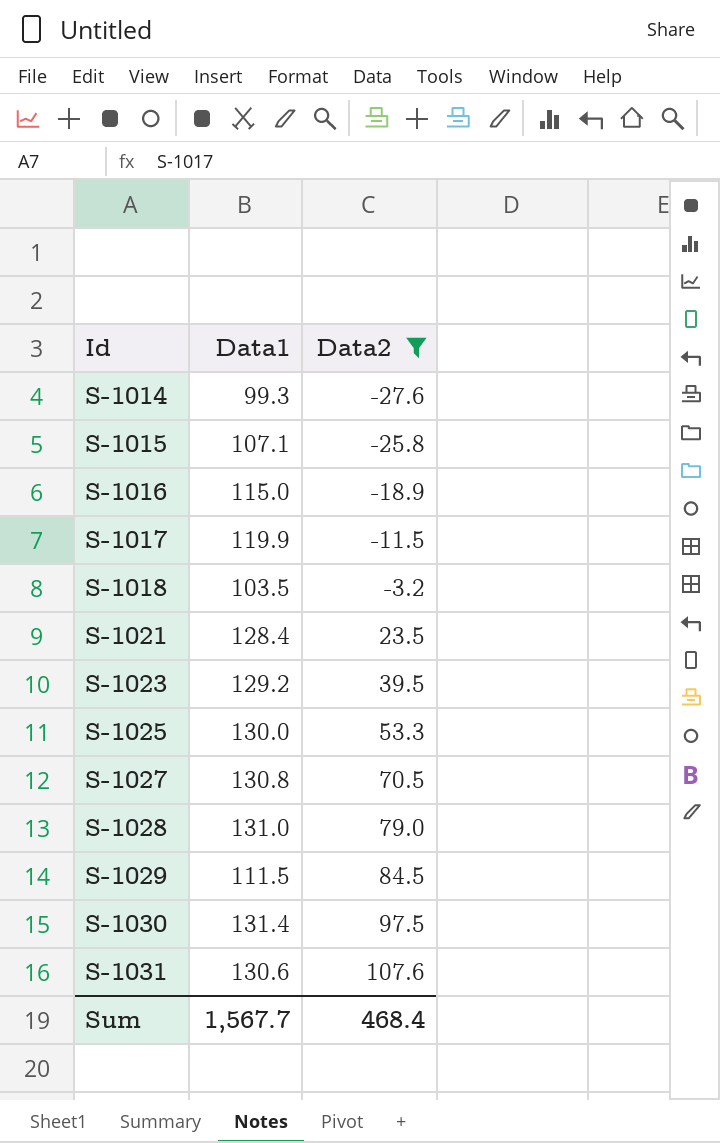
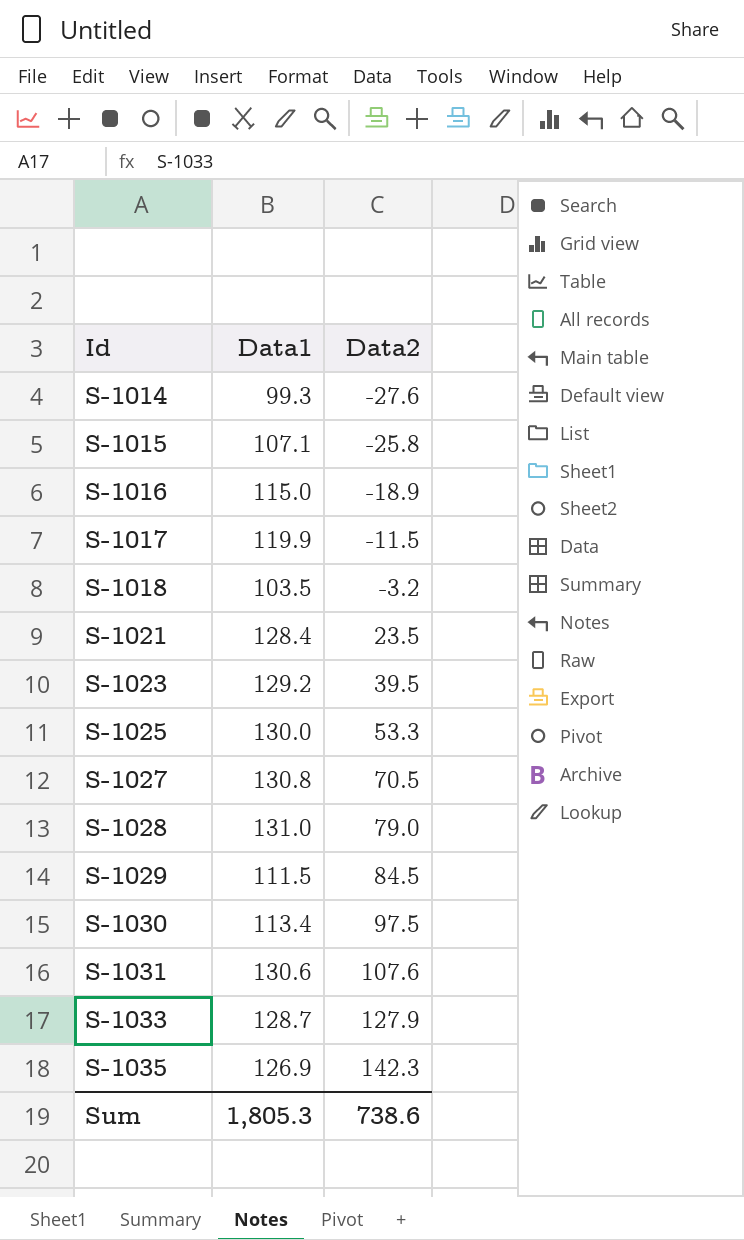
filter: Data2 <= 107.6 -> none
S-1030 | Data1: 131.4 -> 113.4
Sum | Data1: 1,567.7 -> 1,805.3
Sum | Data2: 468.4 -> 738.6

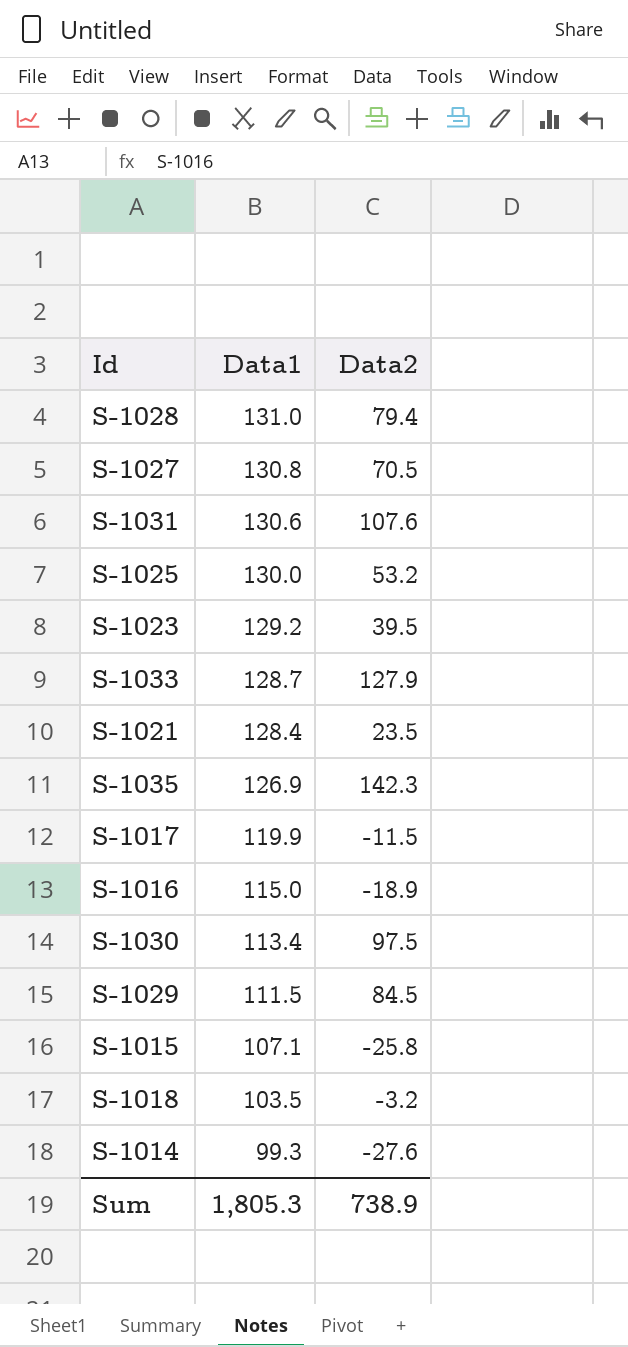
row order: Id ascending -> Data1 descending
S-1028 | Data2: 79.0 -> 79.4
S-1025 | Data2: 53.3 -> 53.2
Sum | Data2: 738.6 -> 738.9

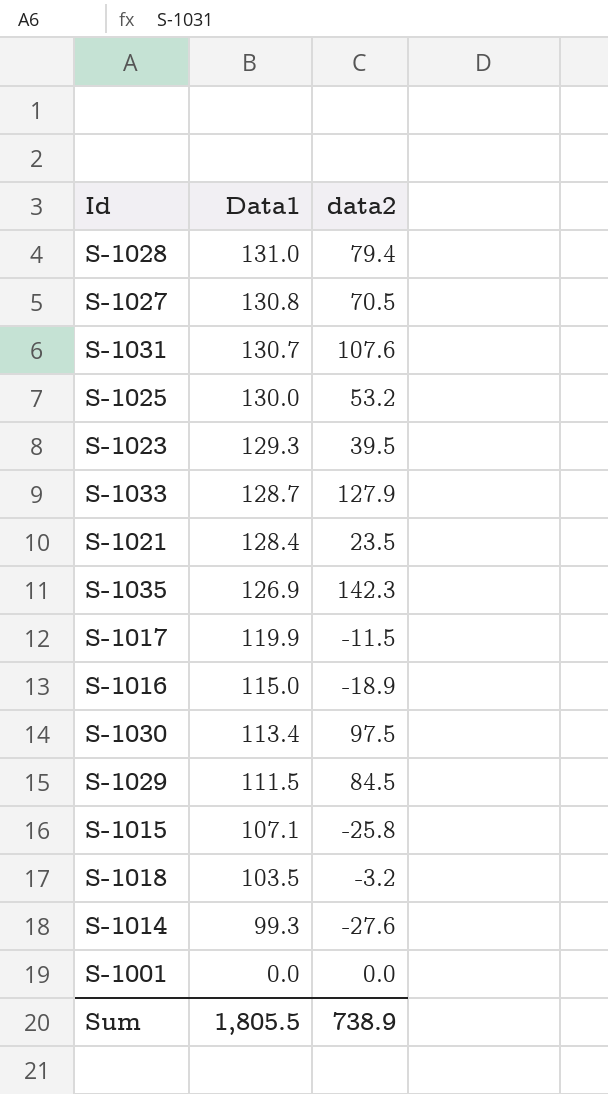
column name: Data2 -> data2
S-1031 | Data1: 130.6 -> 130.7
S-1023 | Data1: 129.2 -> 129.3
row S-1001: none -> 0.0 | 0.0
Sum | Data1: 1,805.3 -> 1,805.5

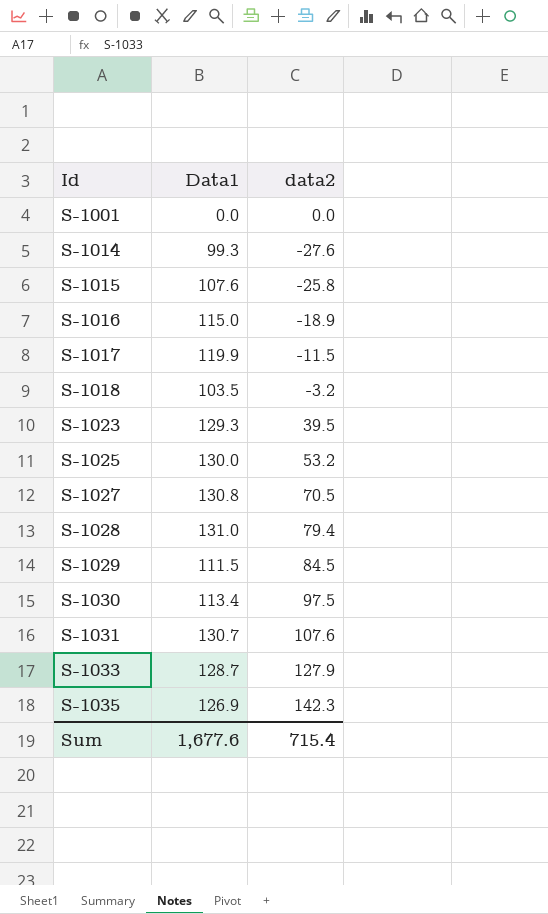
row order: Data1 descending -> Id ascending
row S-1021: 128.4 | 23.5 -> none
S-1015 | Data1: 107.1 -> 107.6
Sum | Data1: 1,805.5 -> 1,677.6
Sum | data2: 738.9 -> 715.4

